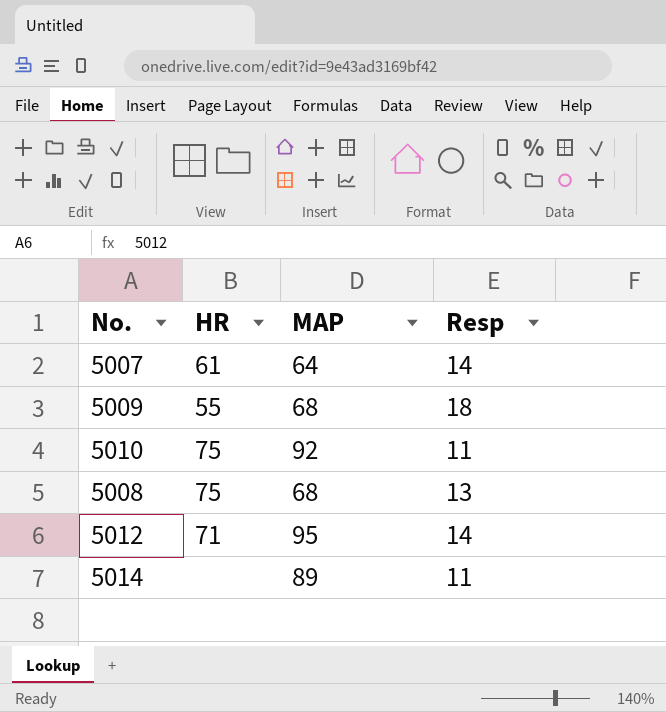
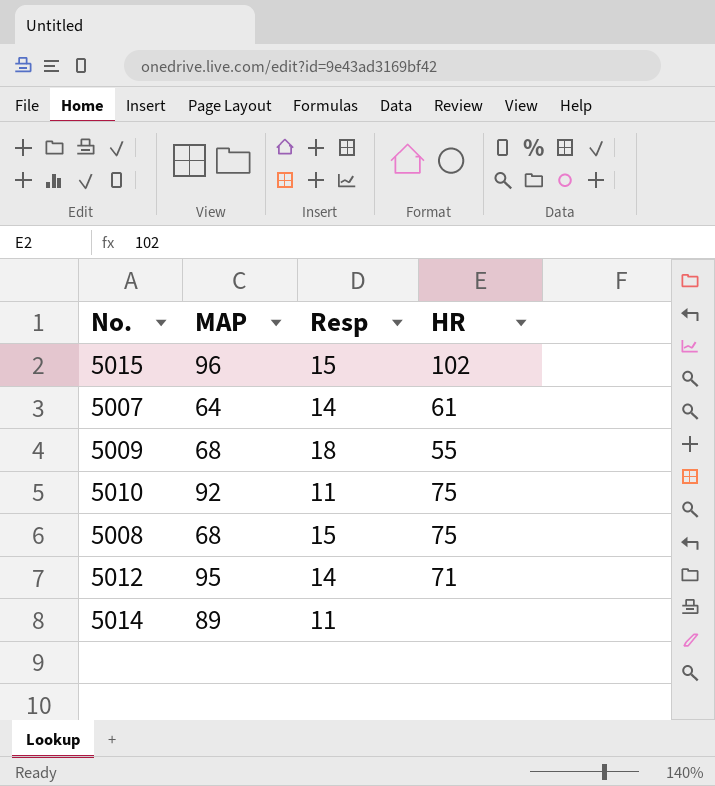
column HR | position: 2 -> 4
row 5015: none -> 96 | 15 | 102
5008 | Resp: 13 -> 15

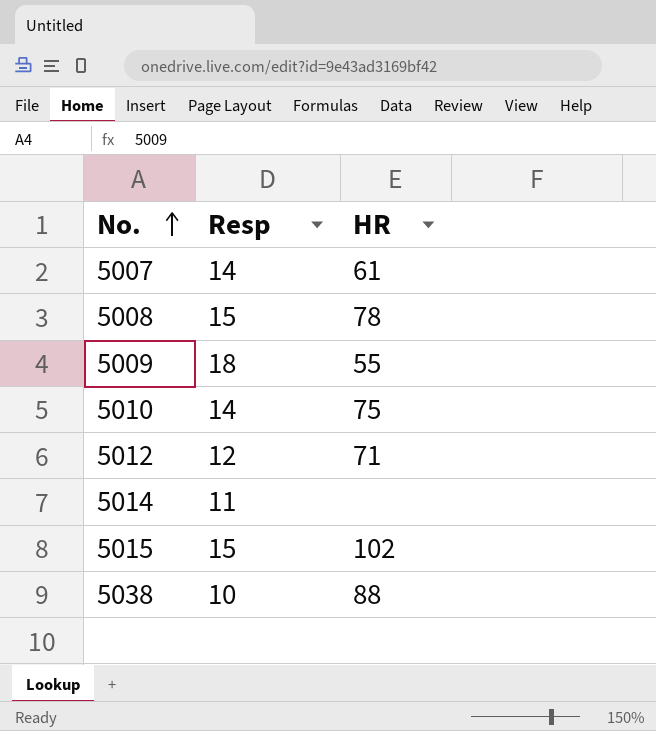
row order: none -> No. ascending
column MAP | position: 2 -> none
5008 | HR: 75 -> 78
5010 | Resp: 11 -> 14
5012 | Resp: 14 -> 12
row 5038: none -> 10 | 88

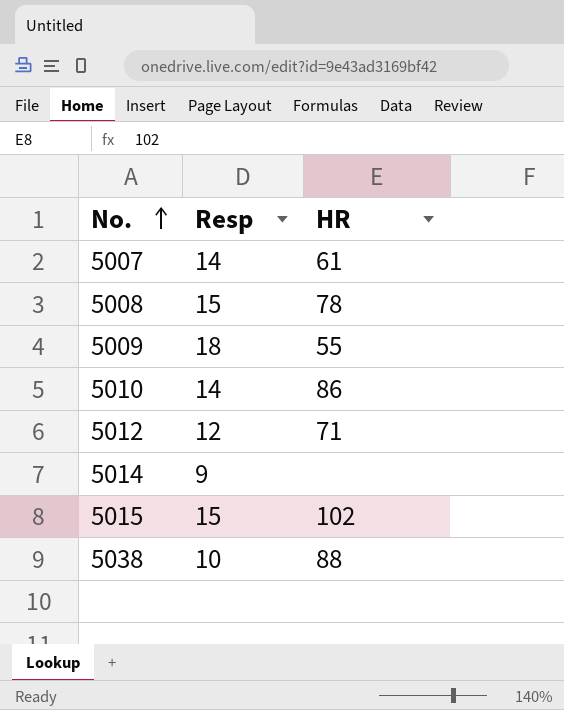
5010 | HR: 75 -> 86
5014 | Resp: 11 -> 9

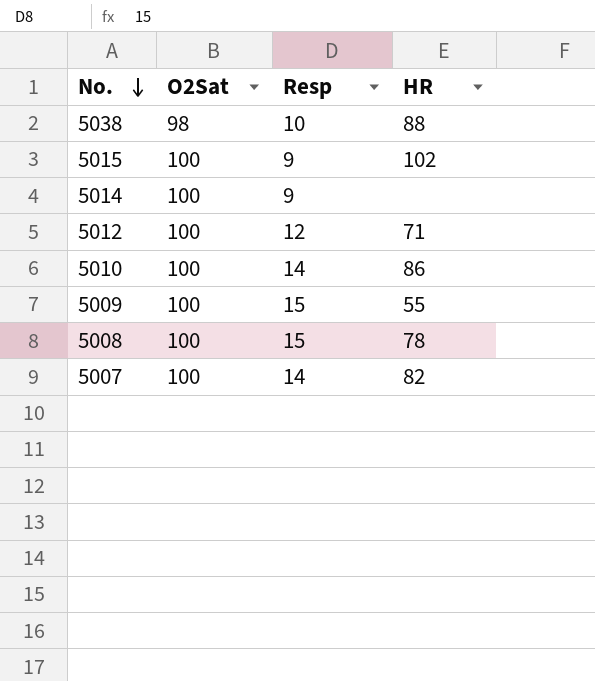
row order: No. ascending -> No. descending
column O2Sat | position: none -> 2
5015 | Resp: 15 -> 9
5009 | Resp: 18 -> 15
5007 | HR: 61 -> 82

